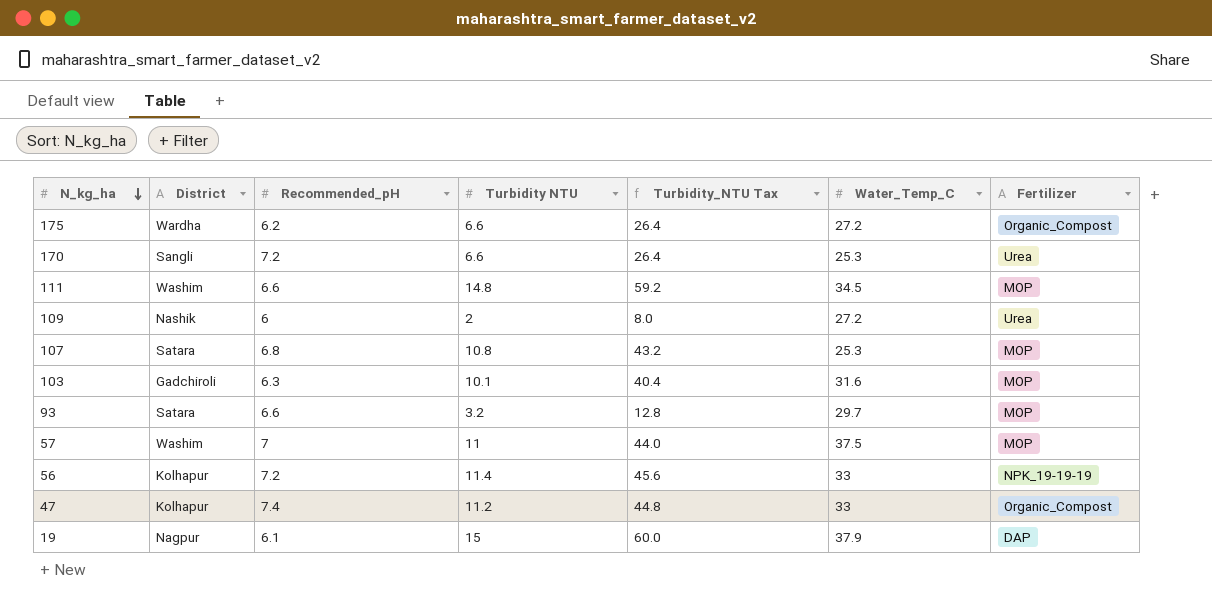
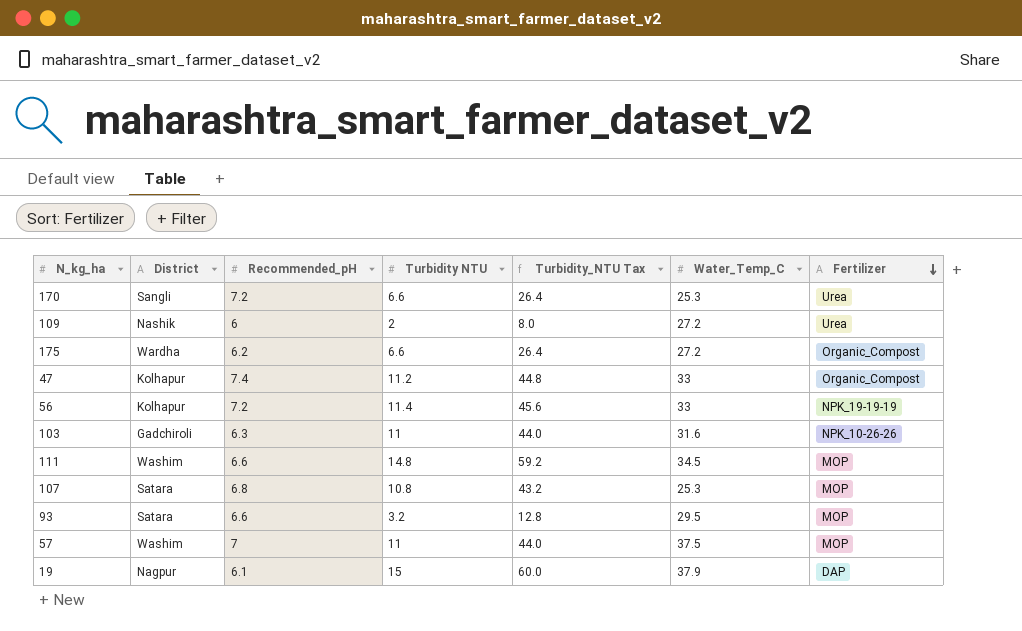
row order: N_kg_ha descending -> Fertilizer descending
103 | Turbidity NTU: 10.1 -> 11
103 | Turbidity_NTU Tax: 40.4 -> 44.0
103 | Fertilizer: MOP -> NPK_10-26-26
93 | Water_Temp_C: 29.7 -> 29.5

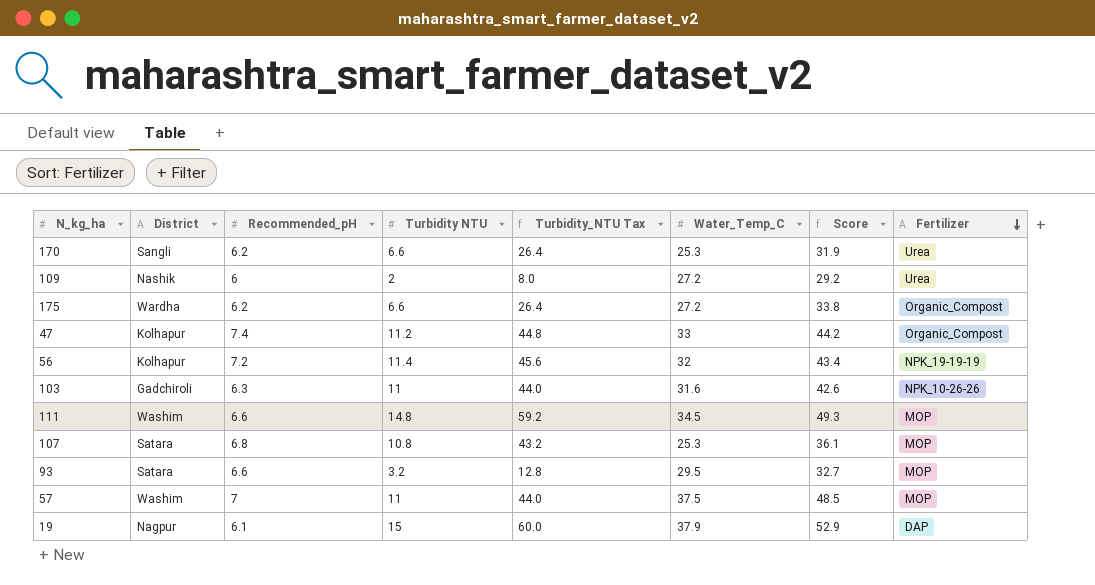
column Score | formula: none -> [Turbidity NTU] + [Water_Temp_C]
170 | Recommended_pH: 7.2 -> 6.2
56 | Water_Temp_C: 33 -> 32

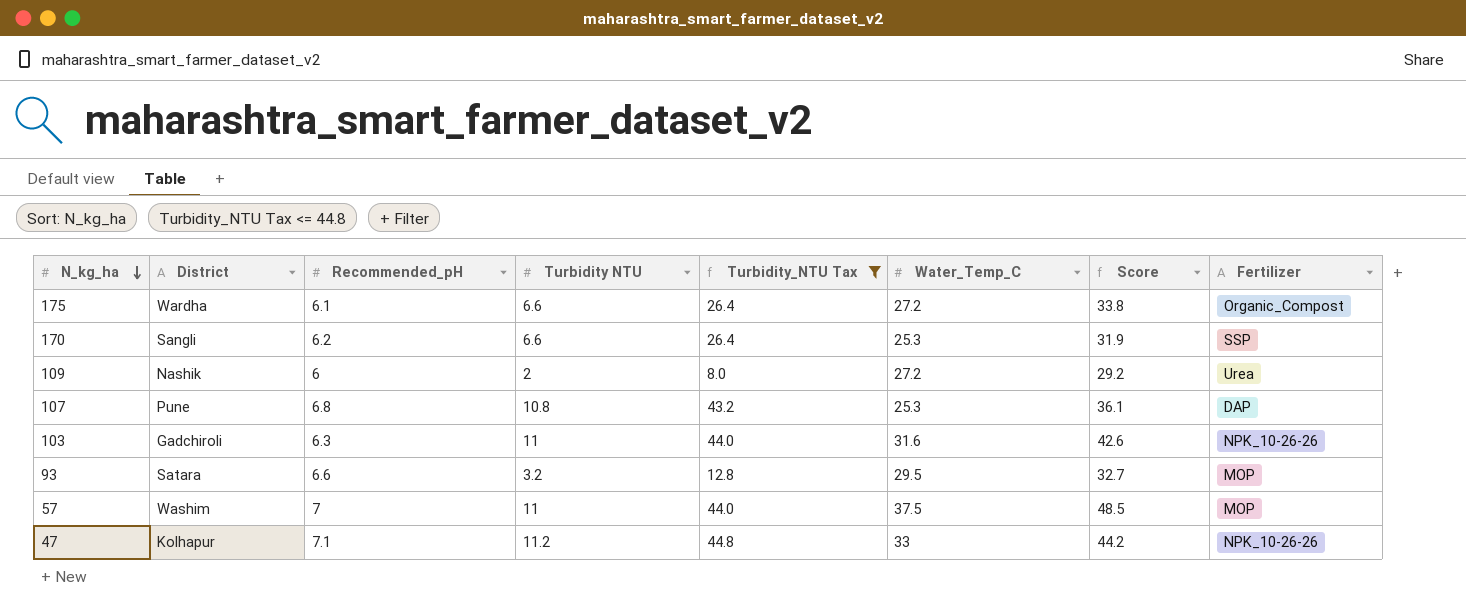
filter: none -> Turbidity_NTU Tax <= 44.8
row order: Fertilizer descending -> N_kg_ha descending
175 | Recommended_pH: 6.2 -> 6.1
170 | Fertilizer: Urea -> SSP
107 | District: Satara -> Pune
107 | Fertilizer: MOP -> DAP
47 | Recommended_pH: 7.4 -> 7.1
47 | Fertilizer: Organic_Compost -> NPK_10-26-26

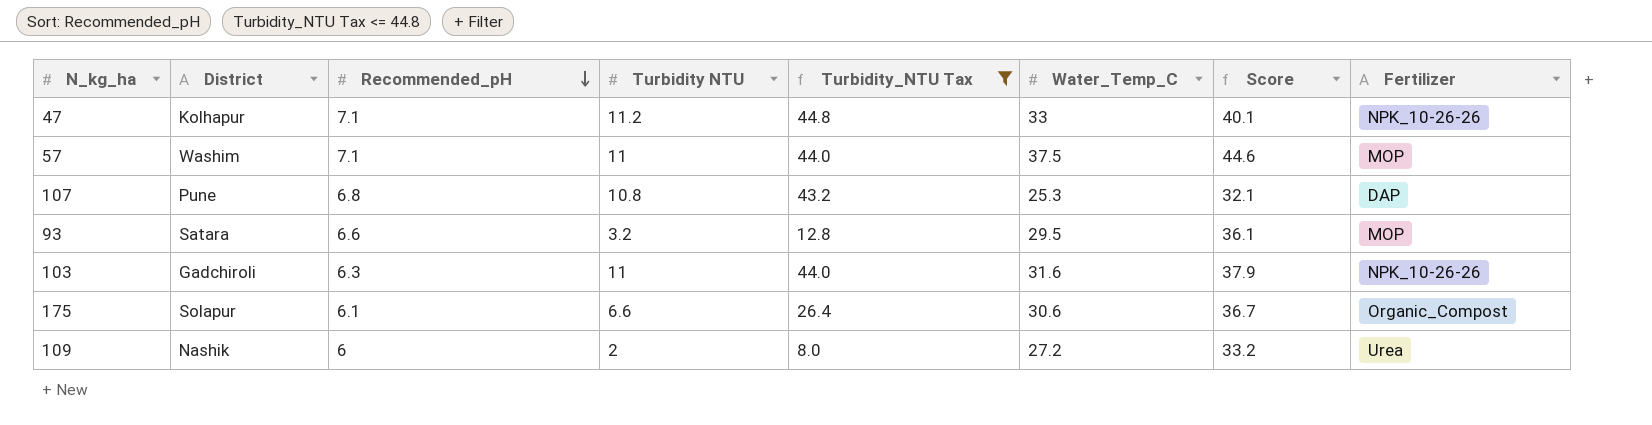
row order: N_kg_ha descending -> Recommended_pH descending
column Score | formula: [Turbidity NTU] + [Water_Temp_C] -> [Recommended_pH] + [Water_Temp_C]
row 170: Sangli | 6.2 | 6.6 | 26.4 | 25.3 | 31.9 | SSP -> none
57 | Recommended_pH: 7 -> 7.1
175 | District: Wardha -> Solapur
175 | Water_Temp_C: 27.2 -> 30.6

